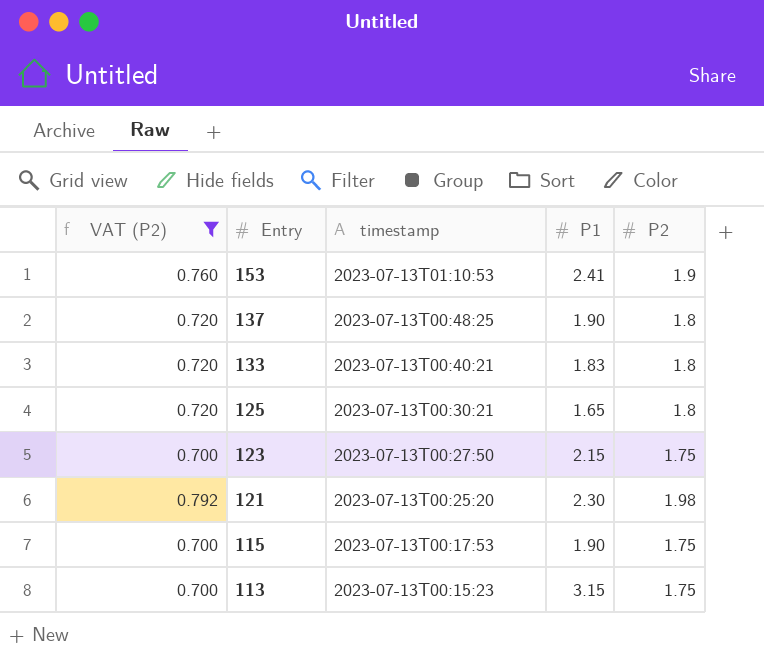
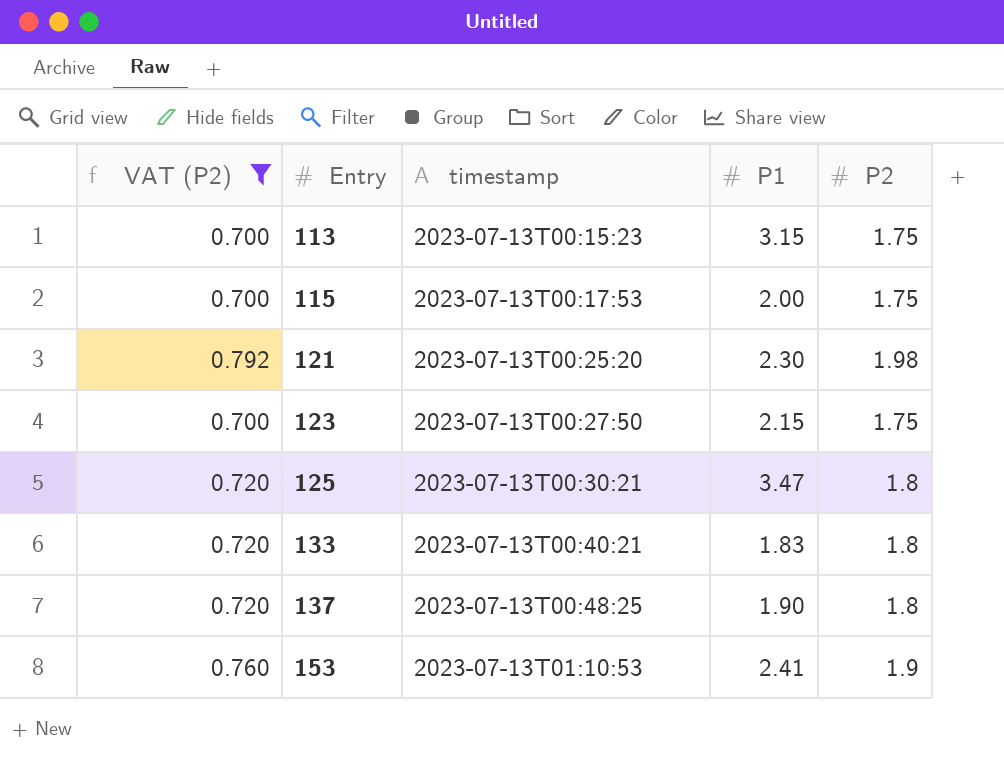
row order: Entry descending -> Entry ascending
115 | P1: 1.90 -> 2.00
125 | P1: 1.65 -> 3.47

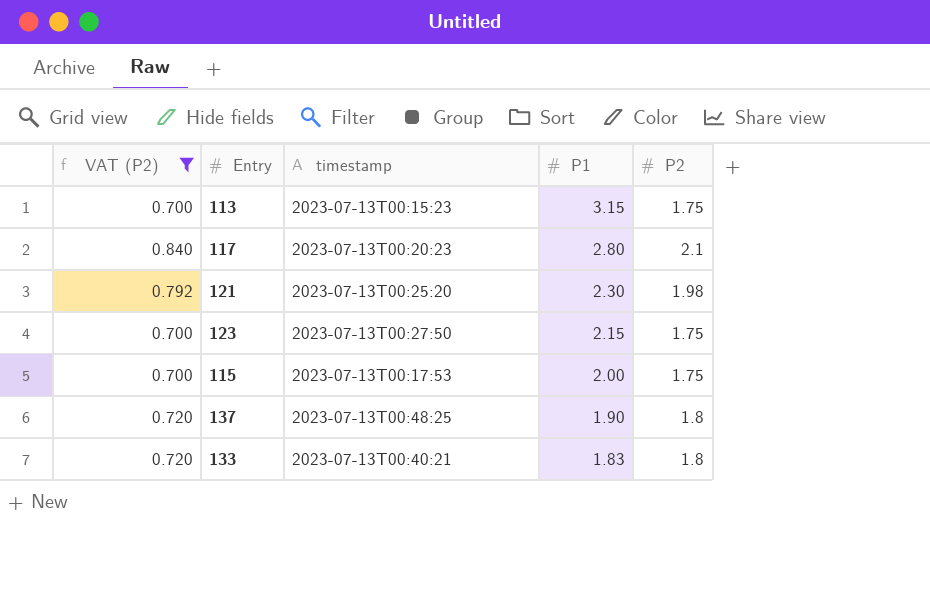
row order: Entry ascending -> P1 descending
row 125: 0.720 | 2023-07-13T00:30:21 | 3.47 | 1.8 -> none
row 153: 0.760 | 2023-07-13T01:10:53 | 2.41 | 1.9 -> none
row 117: none -> 0.840 | 2023-07-13T00:20:23 | 2.80 | 2.1

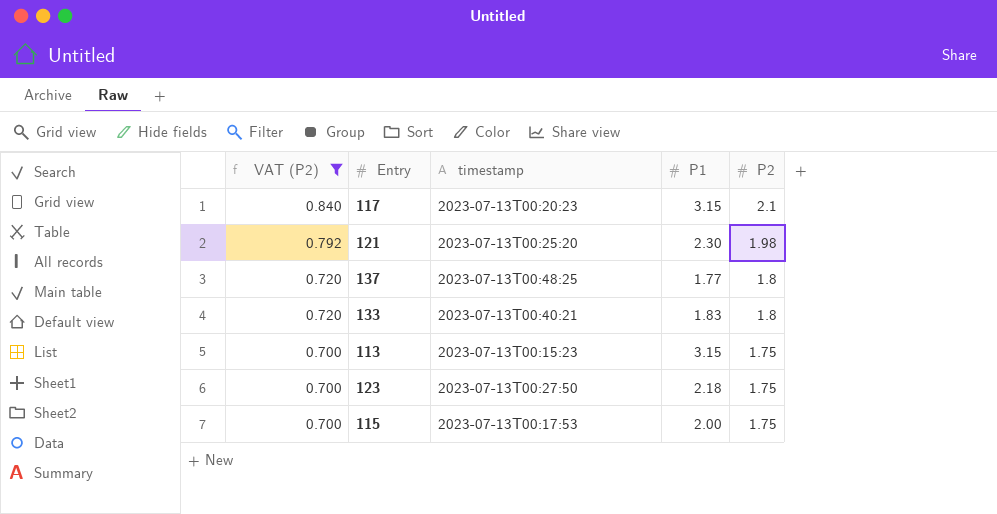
row order: P1 descending -> VAT (P2) descending
117 | P1: 2.80 -> 3.15
137 | P1: 1.90 -> 1.77
123 | P1: 2.15 -> 2.18

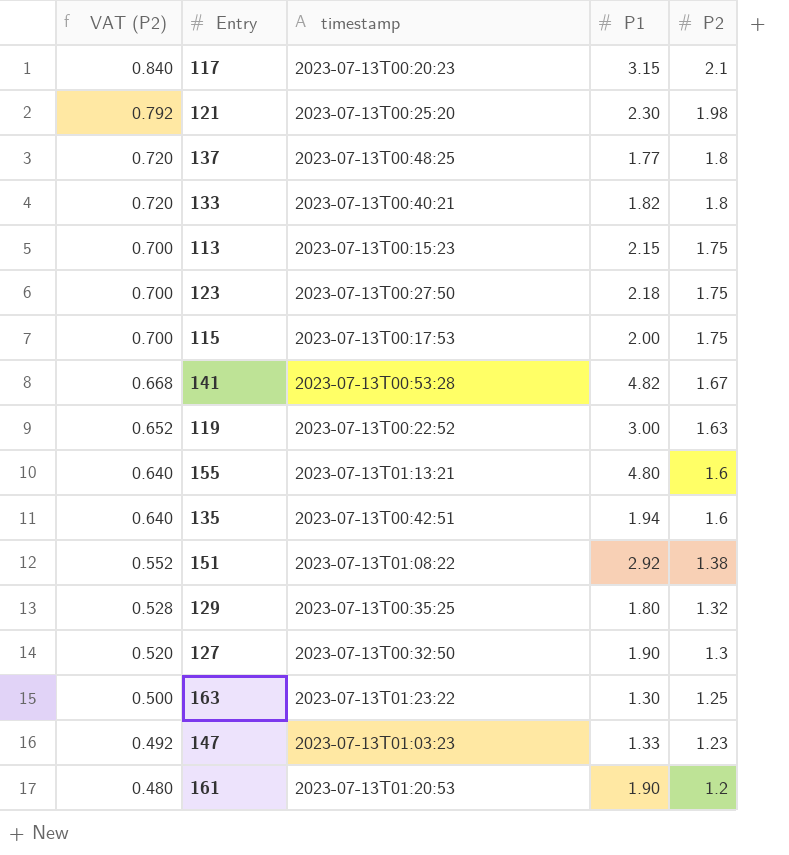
filter: VAT (P2) >= 0.700 -> none
133 | P1: 1.83 -> 1.82
113 | P1: 3.15 -> 2.15

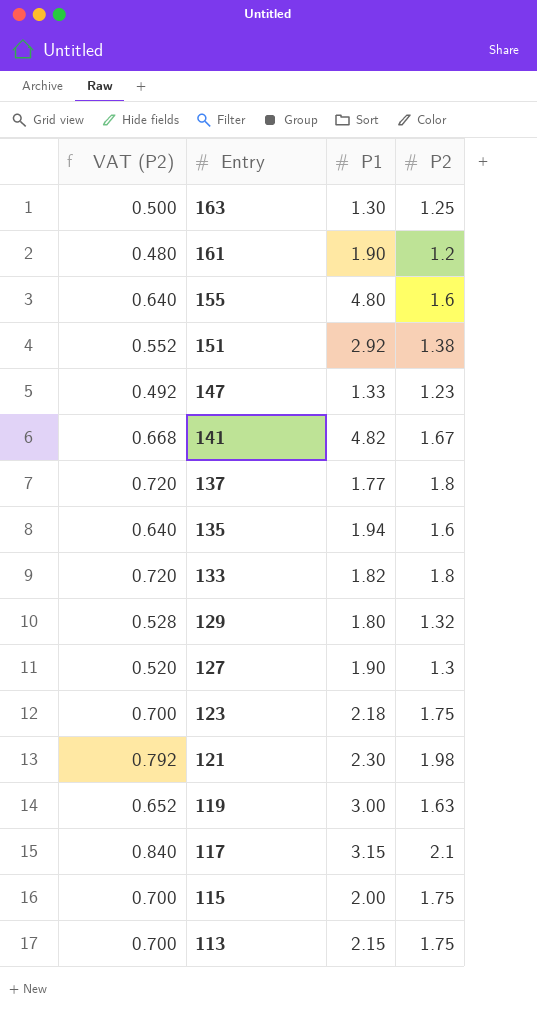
row order: VAT (P2) descending -> Entry descending
column timestamp | position: 3 -> none

